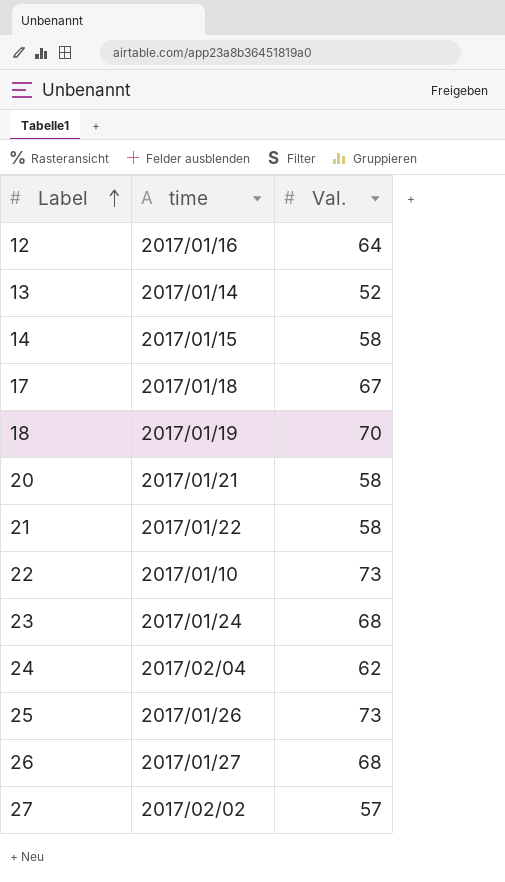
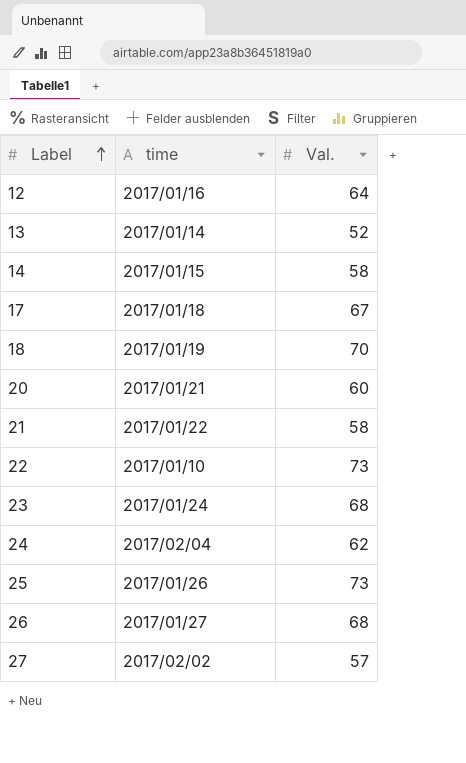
20 | Val.: 58 -> 60

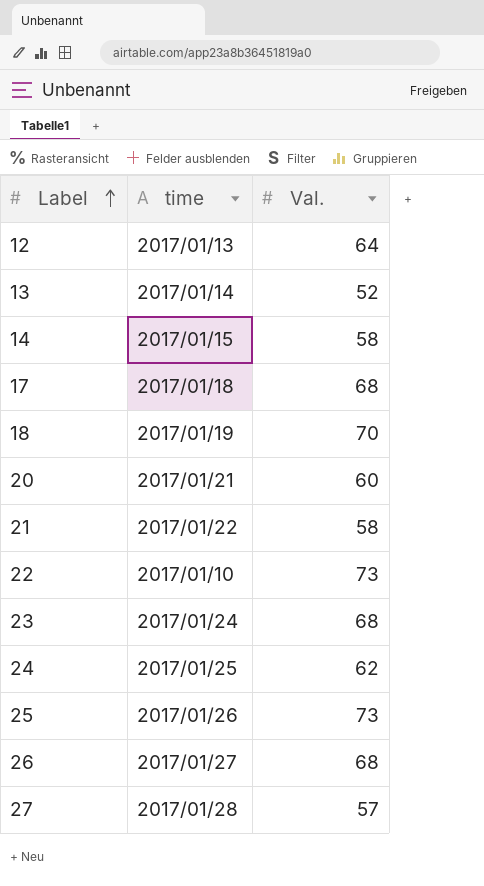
12 | time: 2017/01/16 -> 2017/01/13
17 | Val.: 67 -> 68
24 | time: 2017/02/04 -> 2017/01/25
27 | time: 2017/02/02 -> 2017/01/28

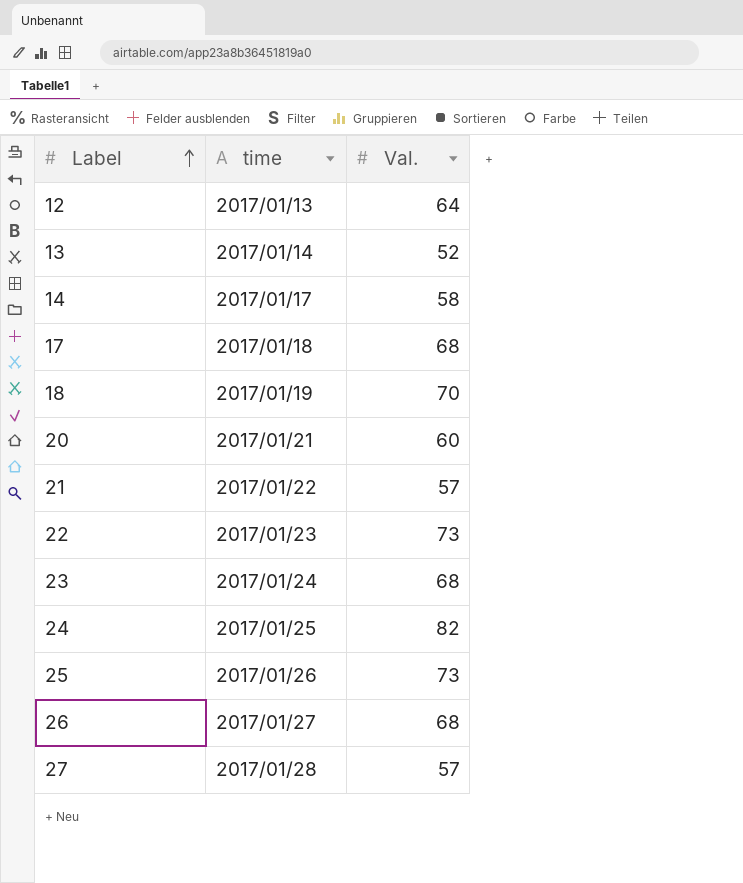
14 | time: 2017/01/15 -> 2017/01/17
21 | Val.: 58 -> 57
22 | time: 2017/01/10 -> 2017/01/23
24 | Val.: 62 -> 82

